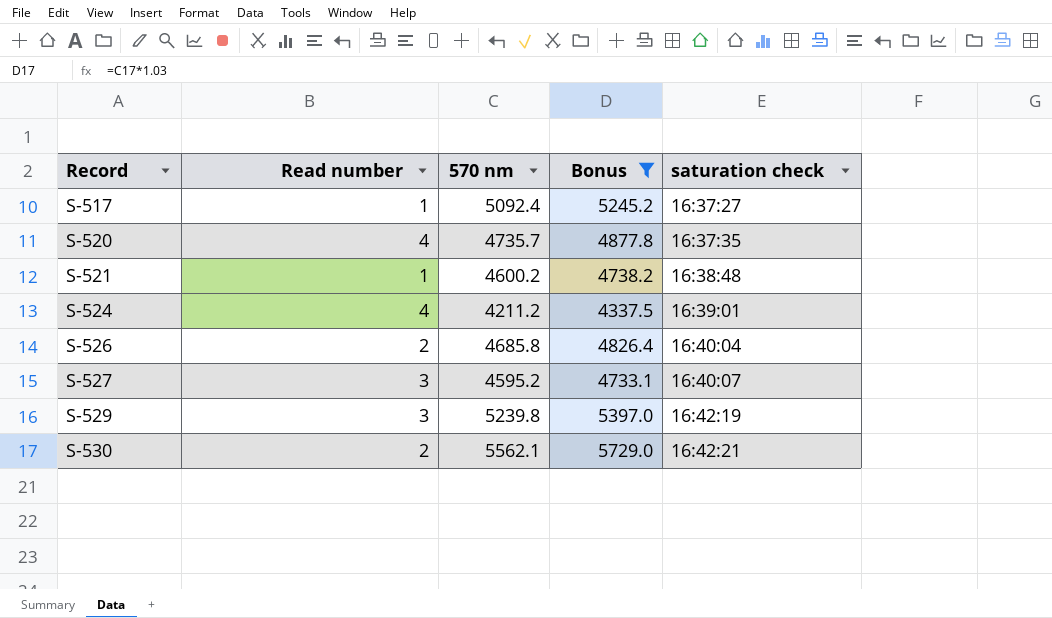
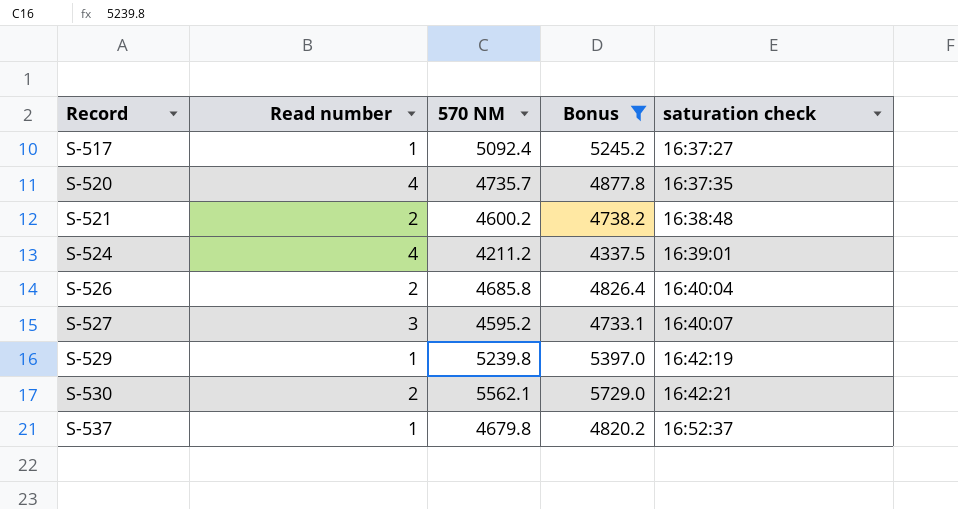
column name: 570 nm -> 570 NM
S-521 | Read number: 1 -> 2
S-529 | Read number: 3 -> 1
row S-537: none -> 1 | 4679.8 | 4820.2 | 16:52:37

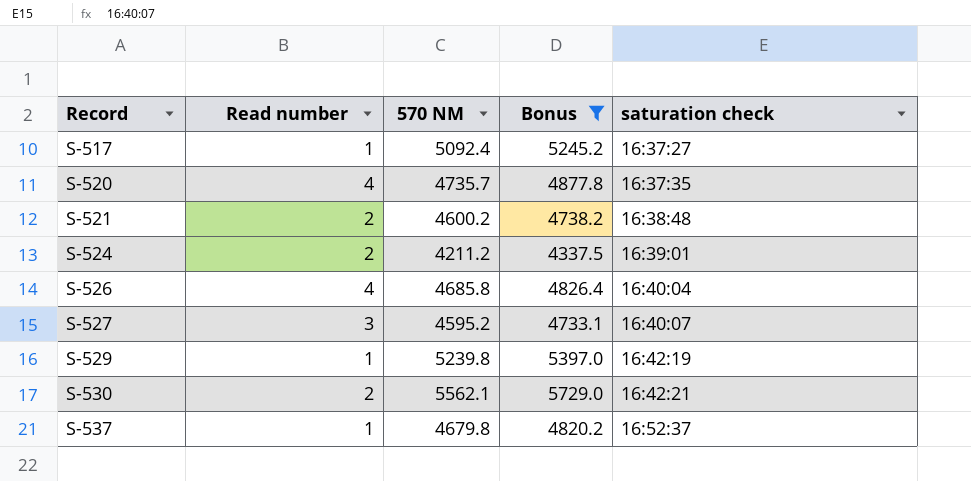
S-524 | Read number: 4 -> 2
S-526 | Read number: 2 -> 4

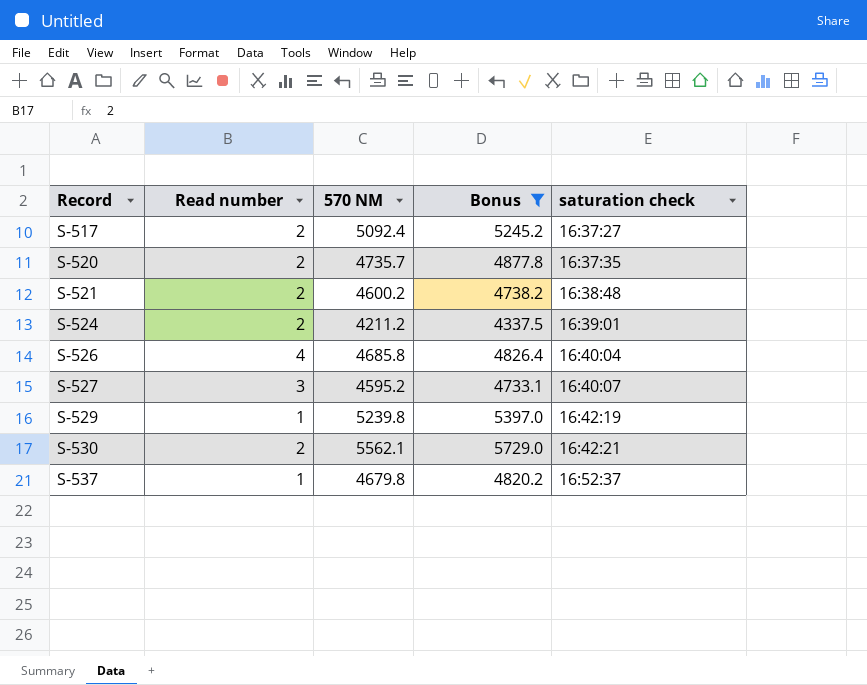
S-517 | Read number: 1 -> 2
S-520 | Read number: 4 -> 2

